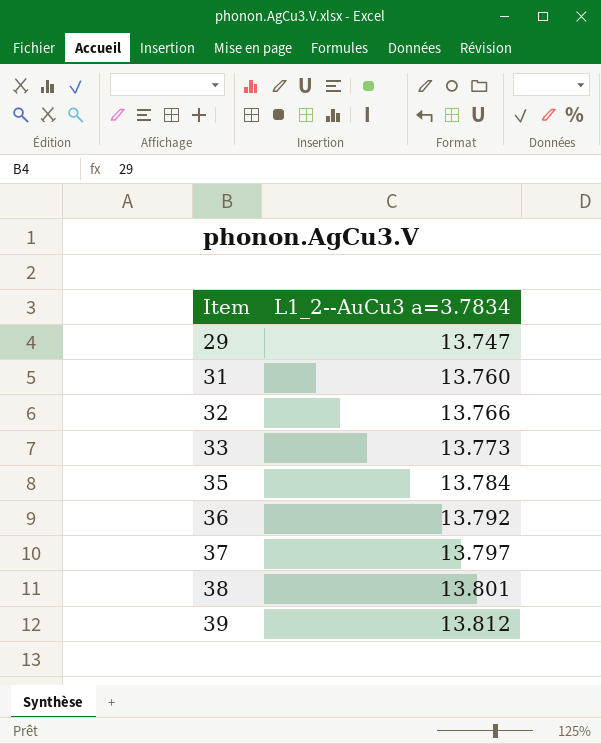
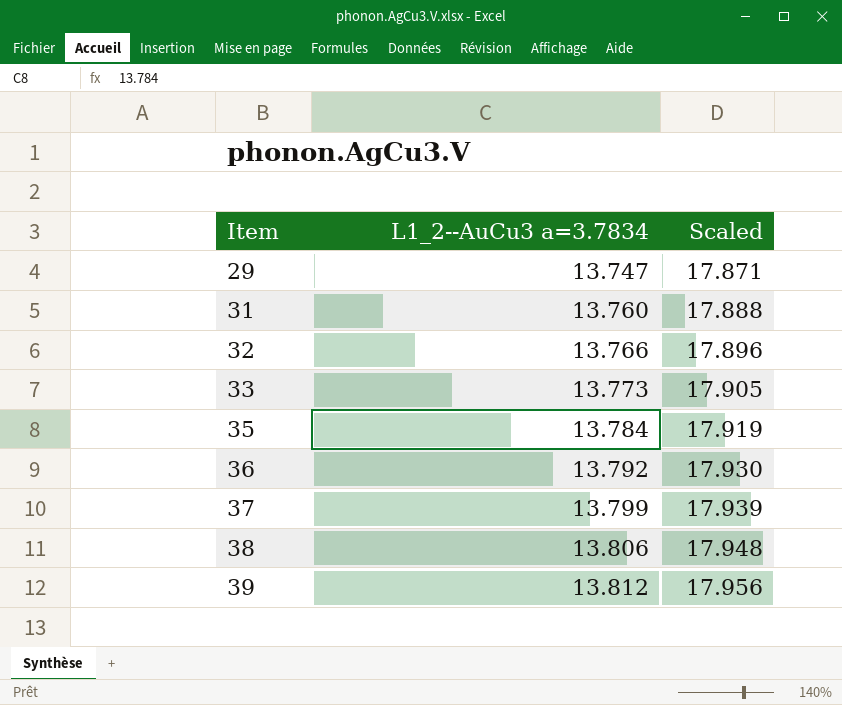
column Scaled | formula: none -> [L1_2--AuCu3 a=3.7834] * 1.3
37 | L1_2--AuCu3 a=3.7834: 13.797 -> 13.799
38 | L1_2--AuCu3 a=3.7834: 13.801 -> 13.806

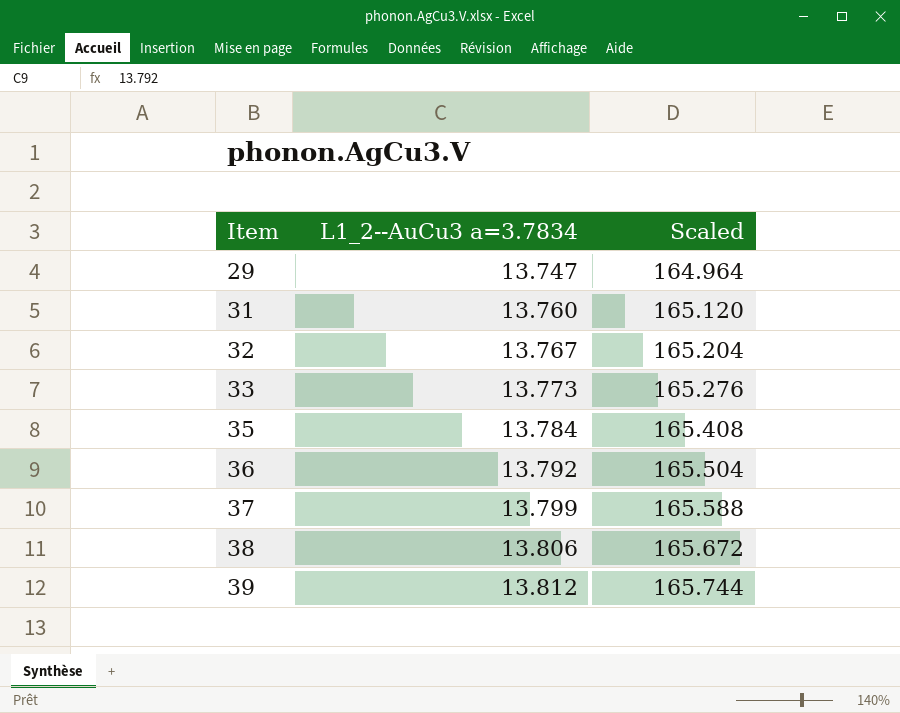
column Scaled | formula: [L1_2--AuCu3 a=3.7834] * 1.3 -> [L1_2--AuCu3 a=3.7834] * 12
32 | L1_2--AuCu3 a=3.7834: 13.766 -> 13.767

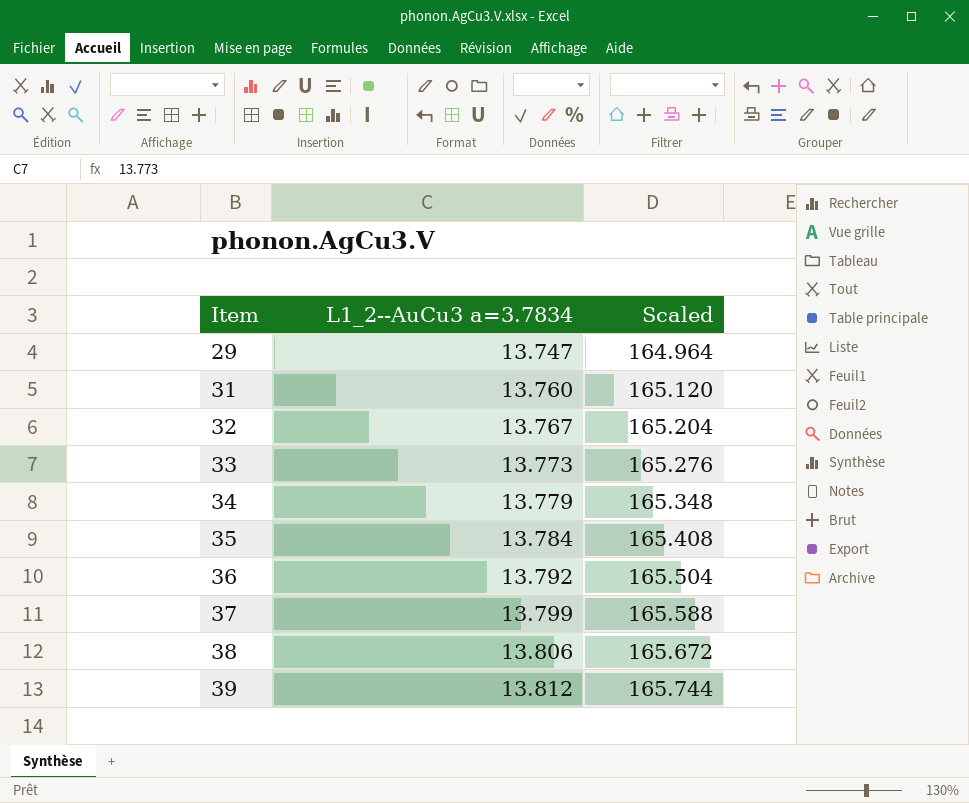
row 34: none -> 13.779 | 165.348

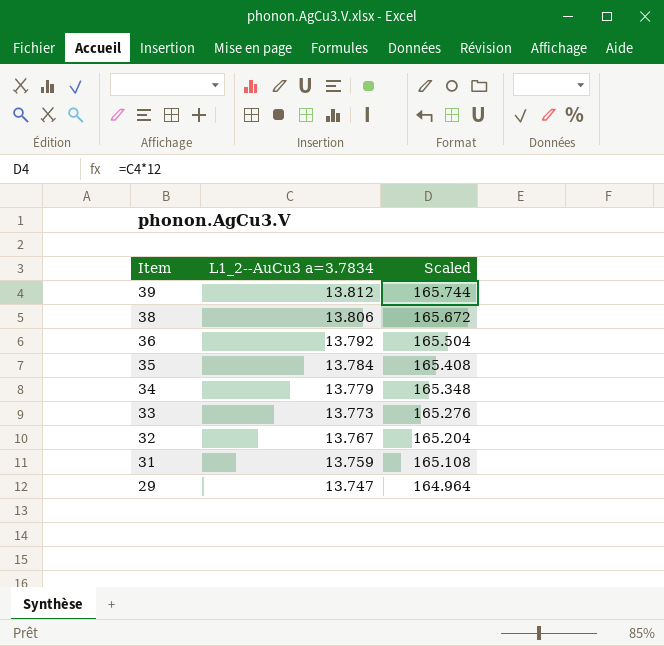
row order: Item ascending -> Item descending
row 37: 13.799 | 165.588 -> none
31 | L1_2--AuCu3 a=3.7834: 13.760 -> 13.759
31 | Scaled: 165.120 -> 165.108

